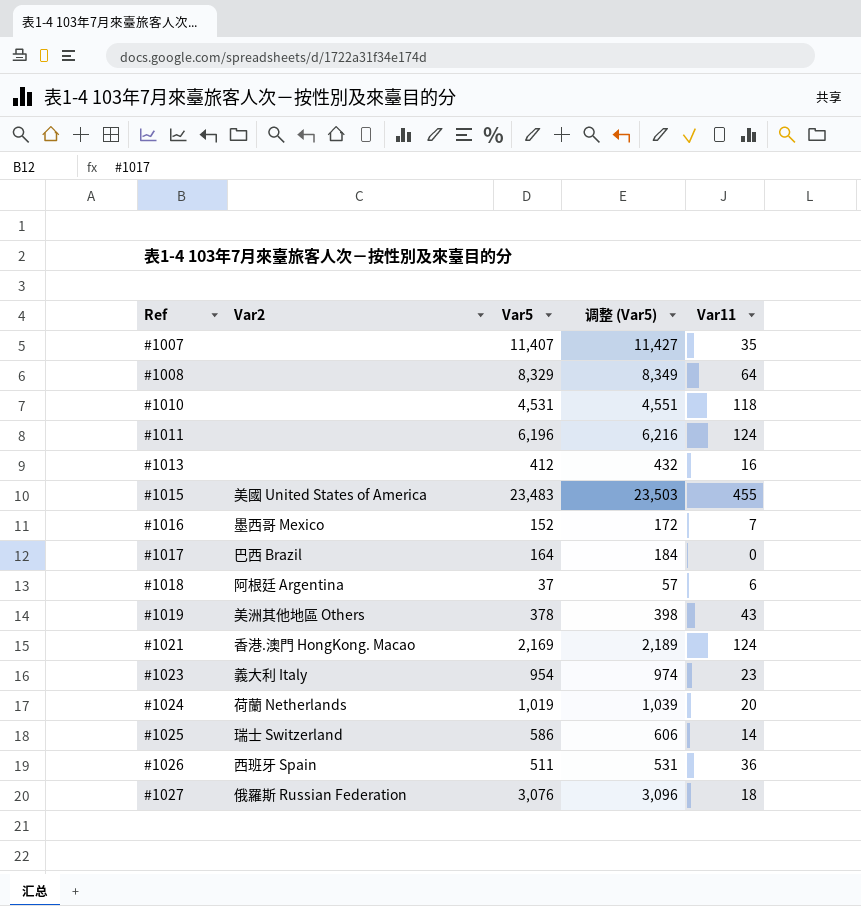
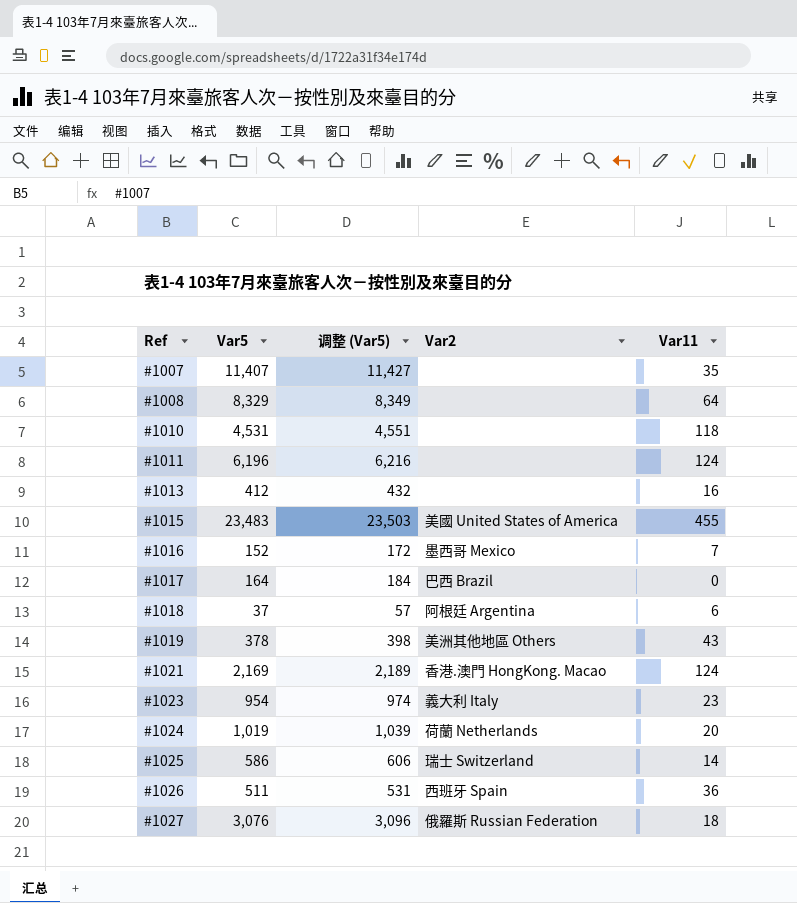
column Var2 | position: 2 -> 4

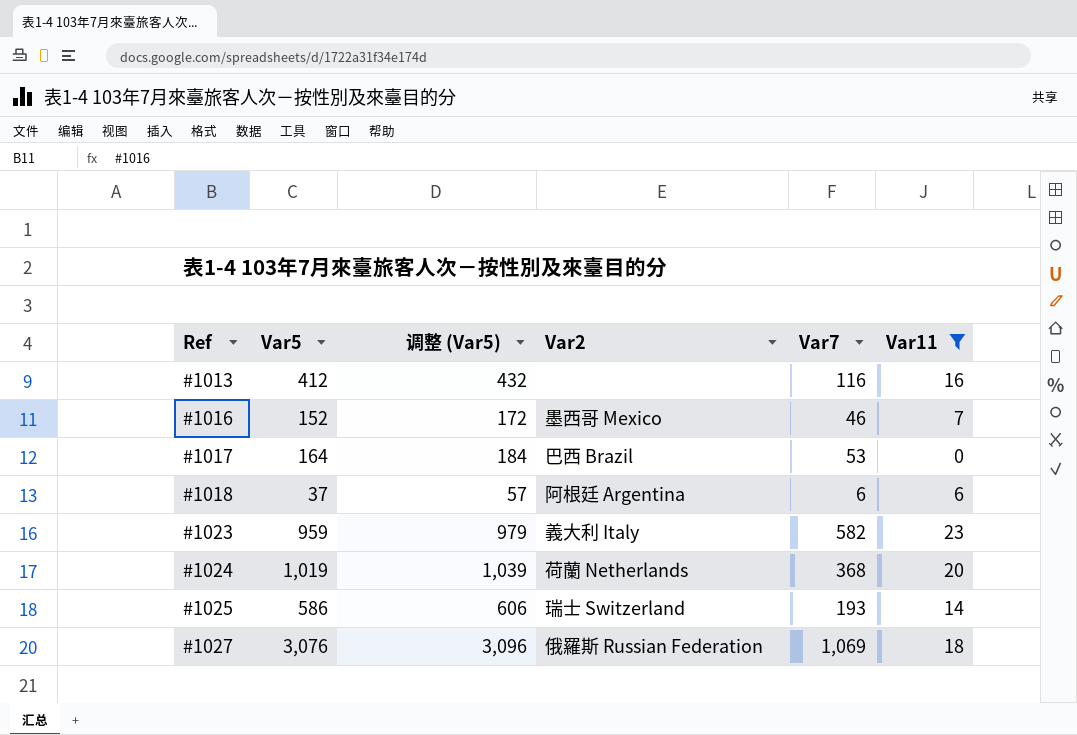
filter: none -> Var11 <= 23
column Var7 | position: none -> 5
#1023 | Var5: 954 -> 959
#1023 | 调整 (Var5): 974 -> 979

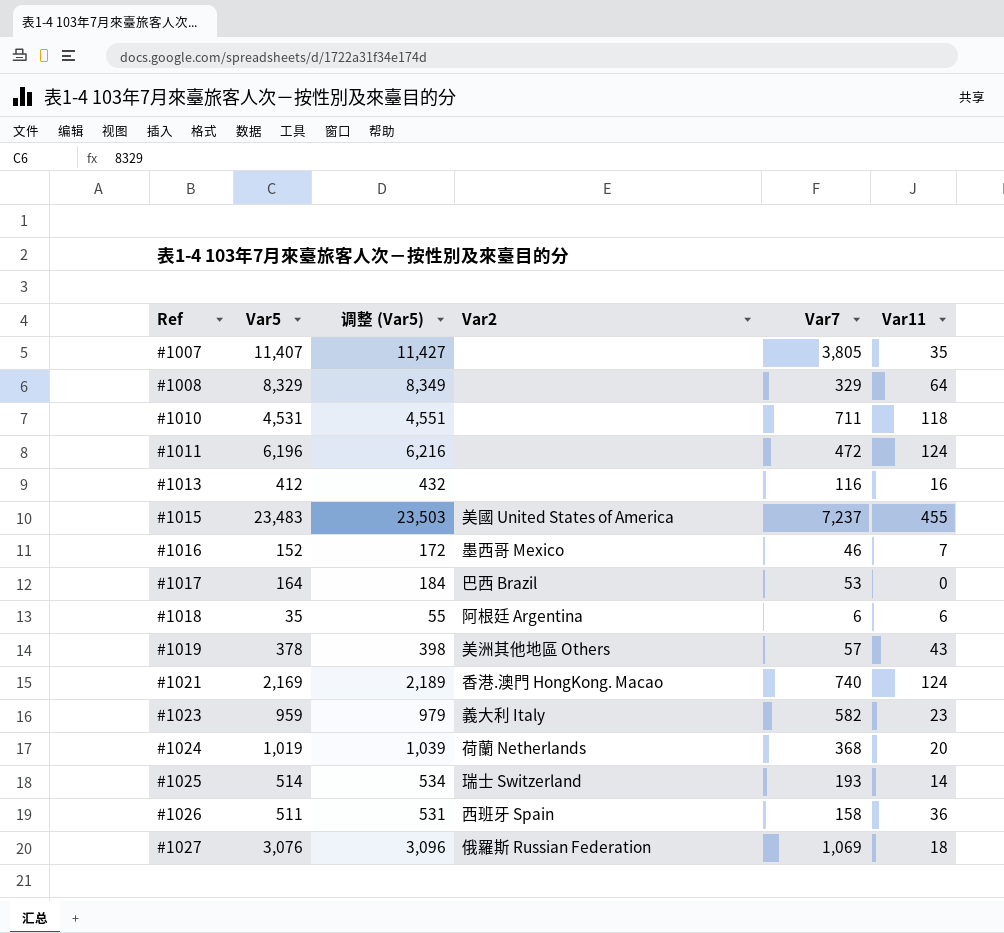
filter: Var11 <= 23 -> none
#1018 | Var5: 37 -> 35
#1018 | 调整 (Var5): 57 -> 55
#1025 | Var5: 586 -> 514
#1025 | 调整 (Var5): 606 -> 534

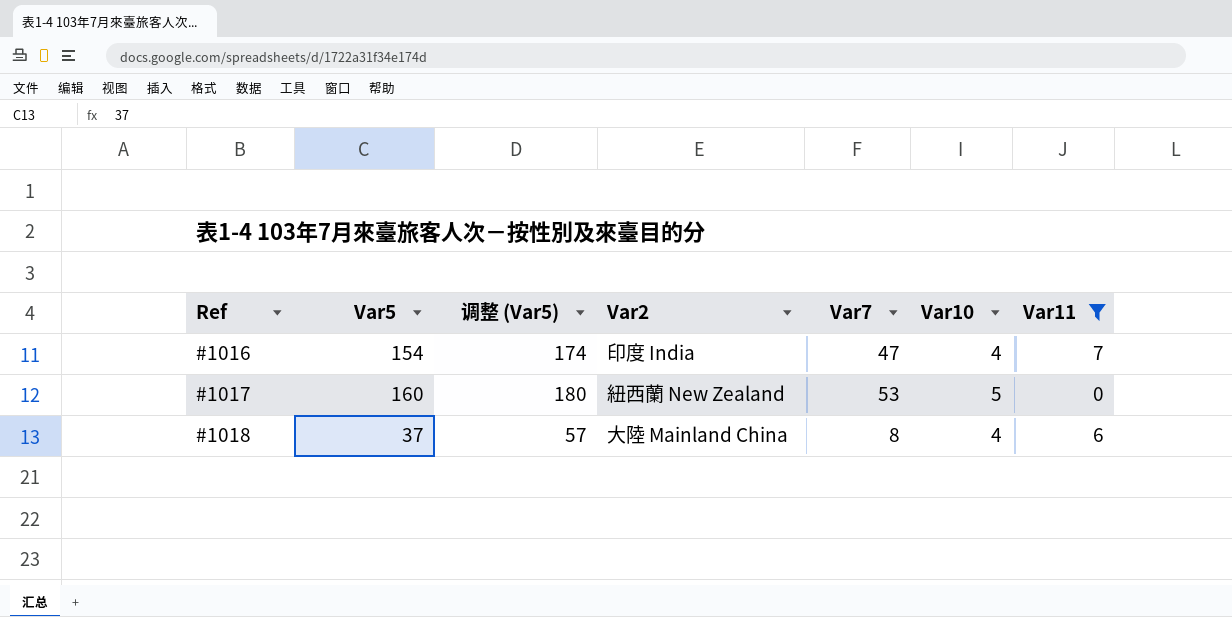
filter: none -> Var11 <= 7
column Var10 | position: none -> 6
#1016 | Var5: 152 -> 154
#1016 | 调整 (Var5): 172 -> 174
#1016 | Var2: 墨西哥 Mexico -> 印度 India
#1016 | Var7: 46 -> 47
#1017 | Var5: 164 -> 160
#1017 | 调整 (Var5): 184 -> 180
#1017 | Var2: 巴西 Brazil -> 紐西蘭 New Zealand
#1018 | Var5: 35 -> 37
#1018 | 调整 (Var5): 55 -> 57
#1018 | Var2: 阿根廷 Argentina -> 大陸 Mainland China
#1018 | Var7: 6 -> 8

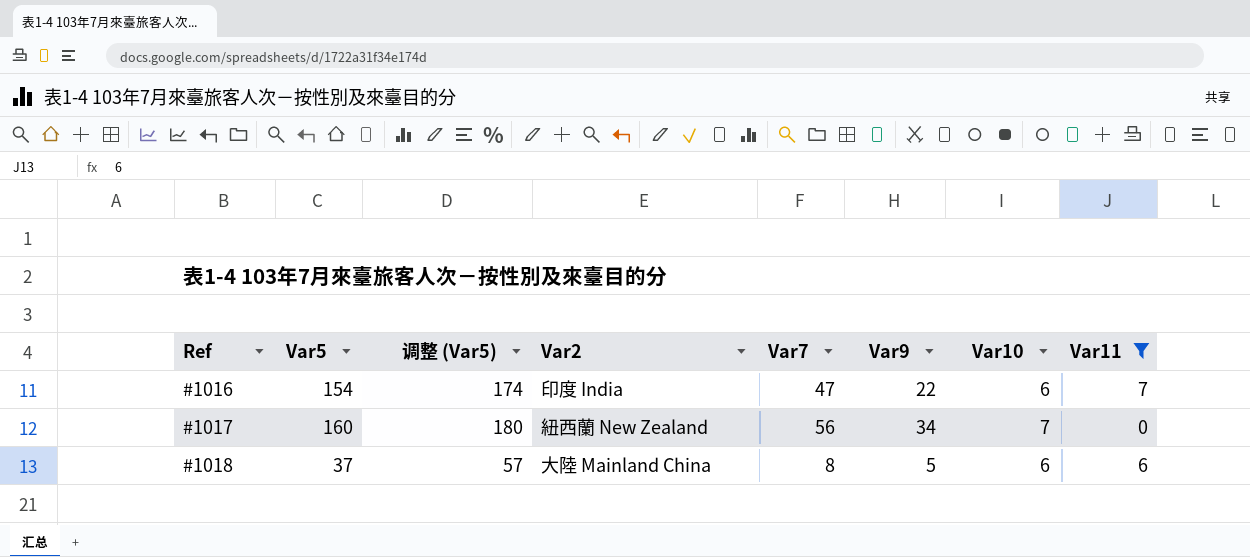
column Var9 | position: none -> 6
#1016 | Var10: 4 -> 6
#1017 | Var7: 53 -> 56
#1017 | Var10: 5 -> 7
#1018 | Var10: 4 -> 6

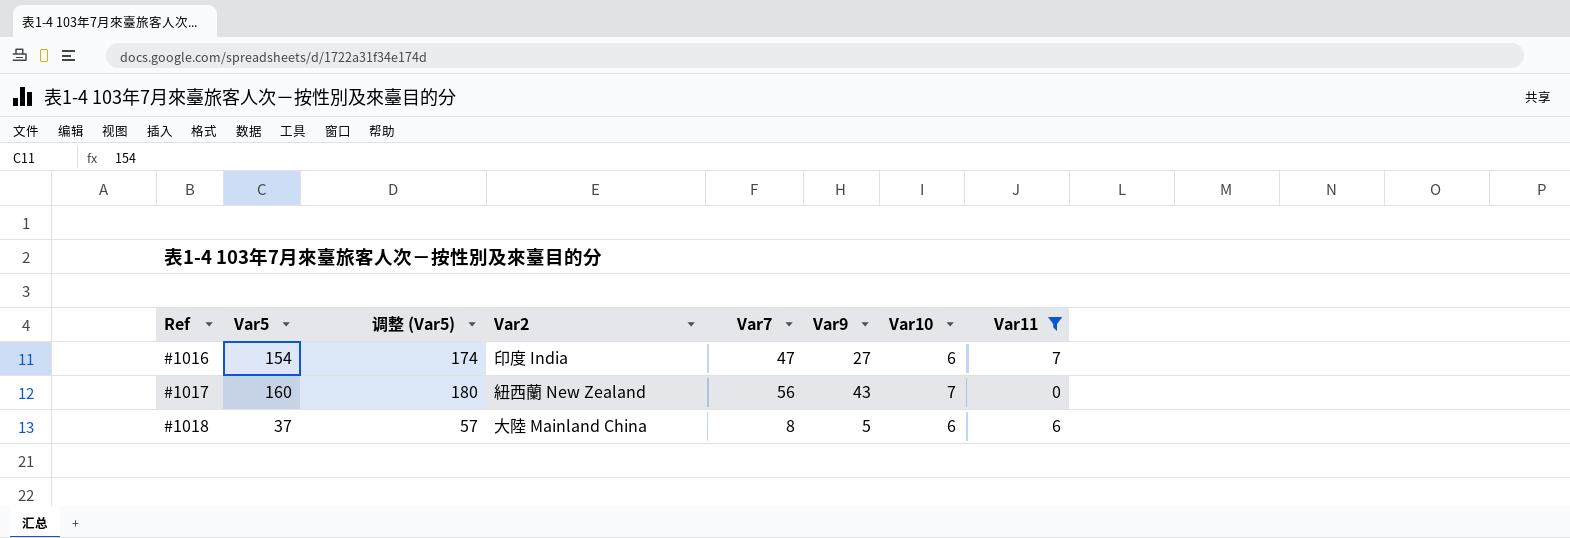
#1016 | Var9: 22 -> 27
#1017 | Var9: 34 -> 43

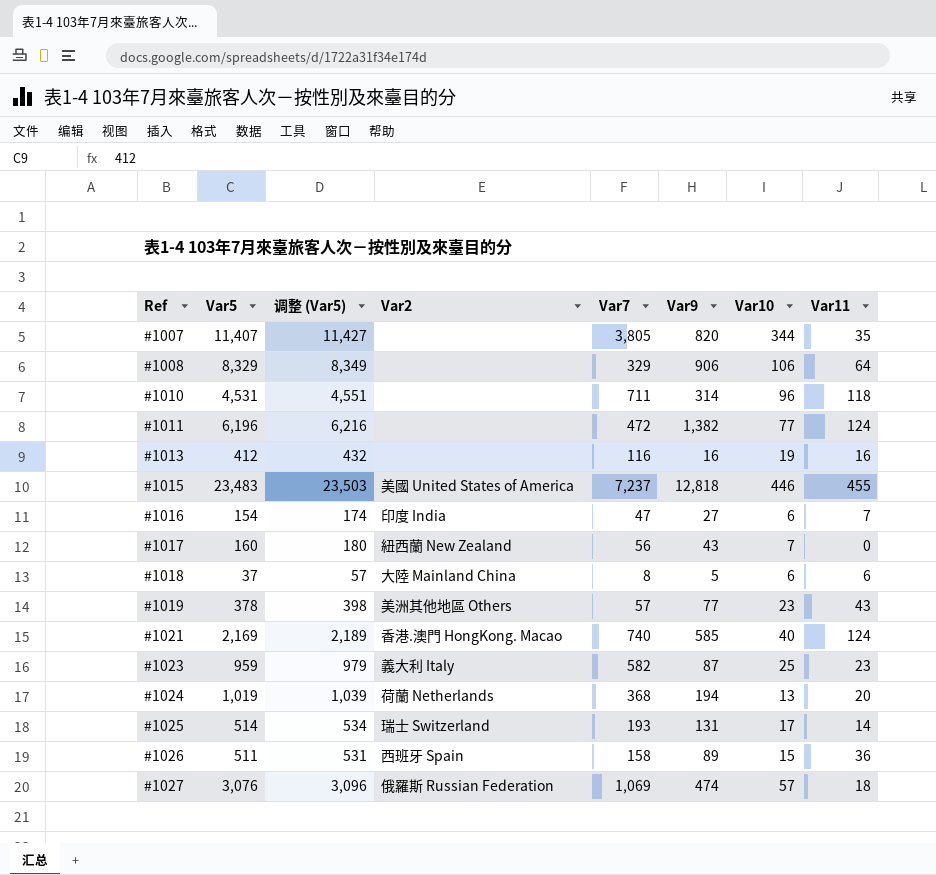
filter: Var11 <= 7 -> none

